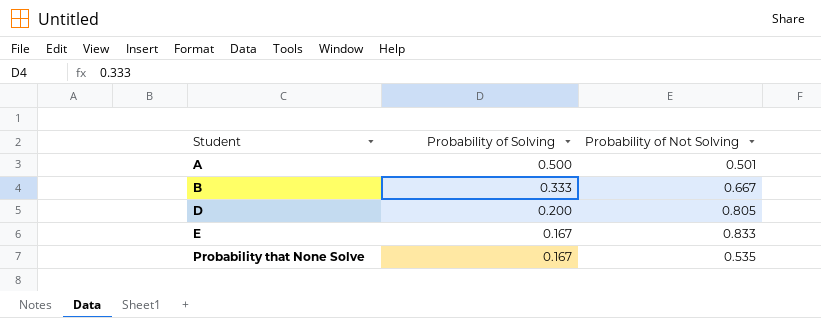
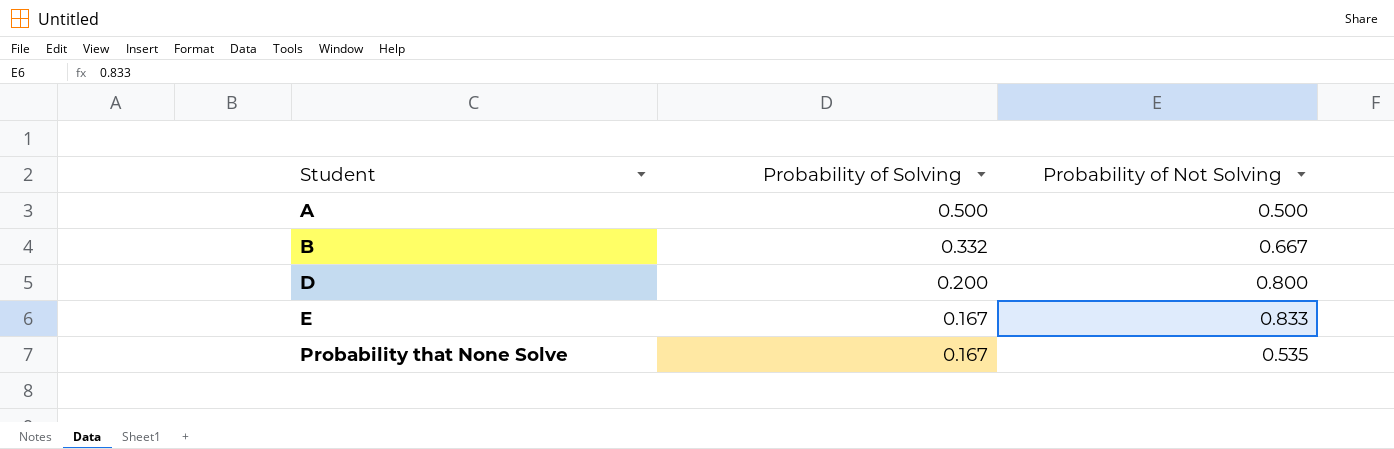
A | Probability of Not Solving: 0.501 -> 0.500
B | Probability of Solving: 0.333 -> 0.332
D | Probability of Not Solving: 0.805 -> 0.800

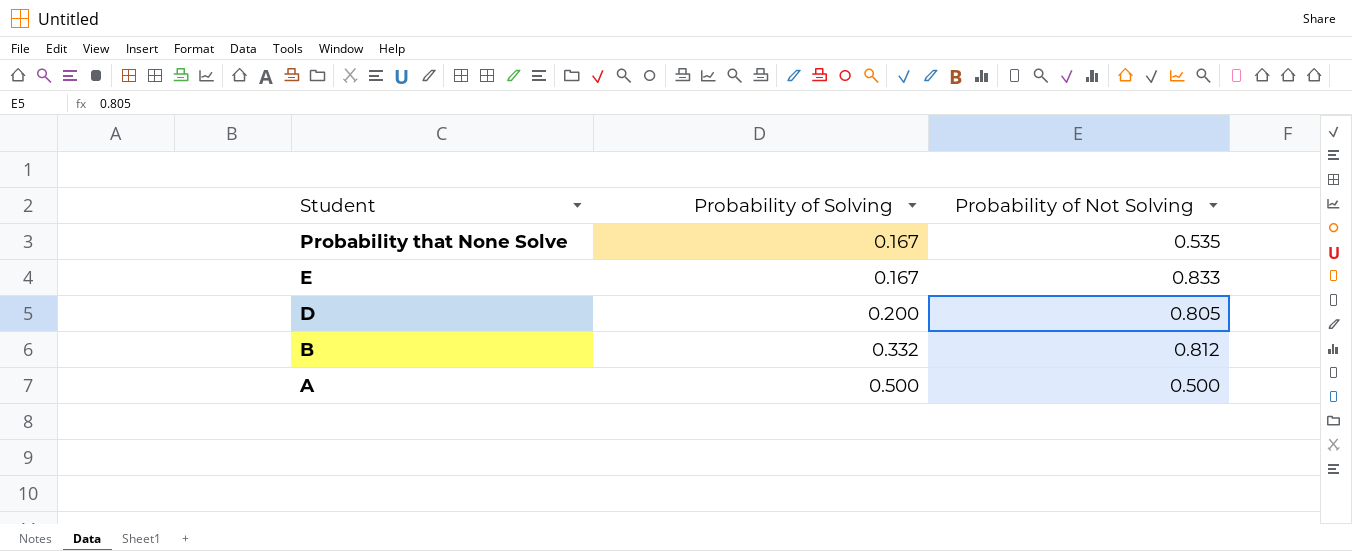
row order: Student ascending -> Student descending
D | Probability of Not Solving: 0.800 -> 0.805
B | Probability of Not Solving: 0.667 -> 0.812

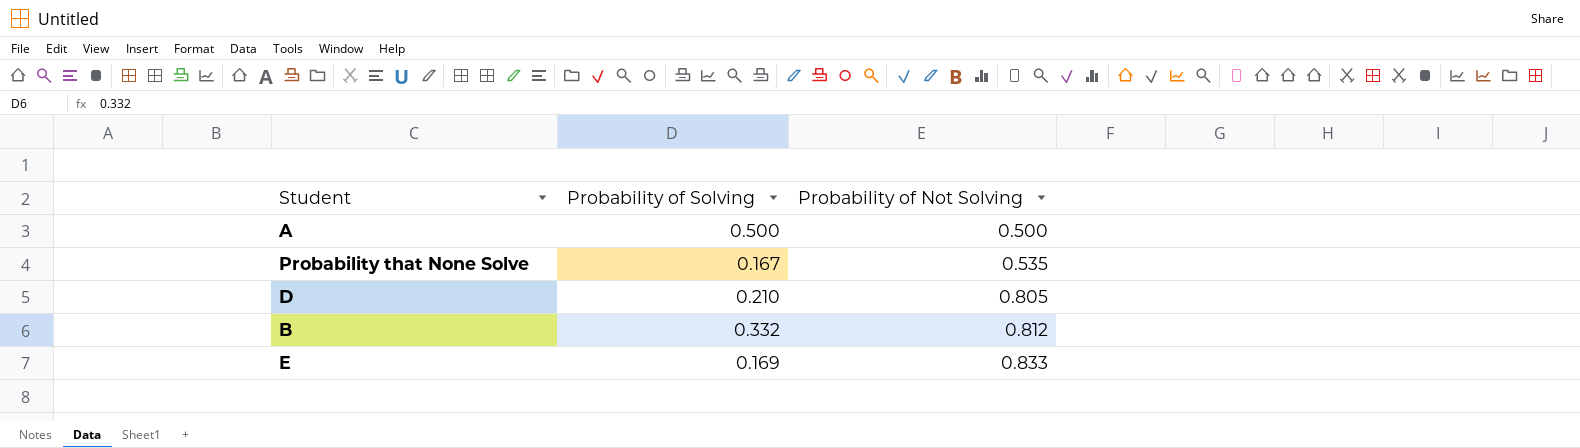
row order: Student descending -> Probability of Not Solving ascending
D | Probability of Solving: 0.200 -> 0.210
E | Probability of Solving: 0.167 -> 0.169

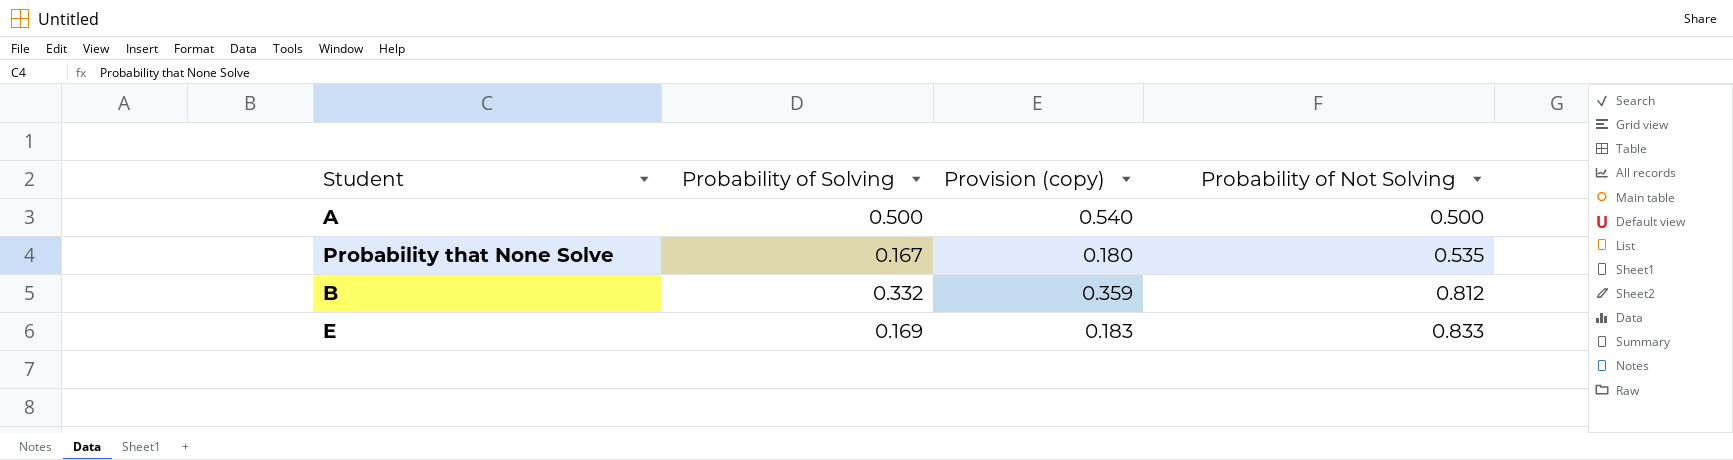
column Provision (copy) | formula: none -> [Probability of Solving] * 1.08
row D: 0.210 | 0.805 -> none

